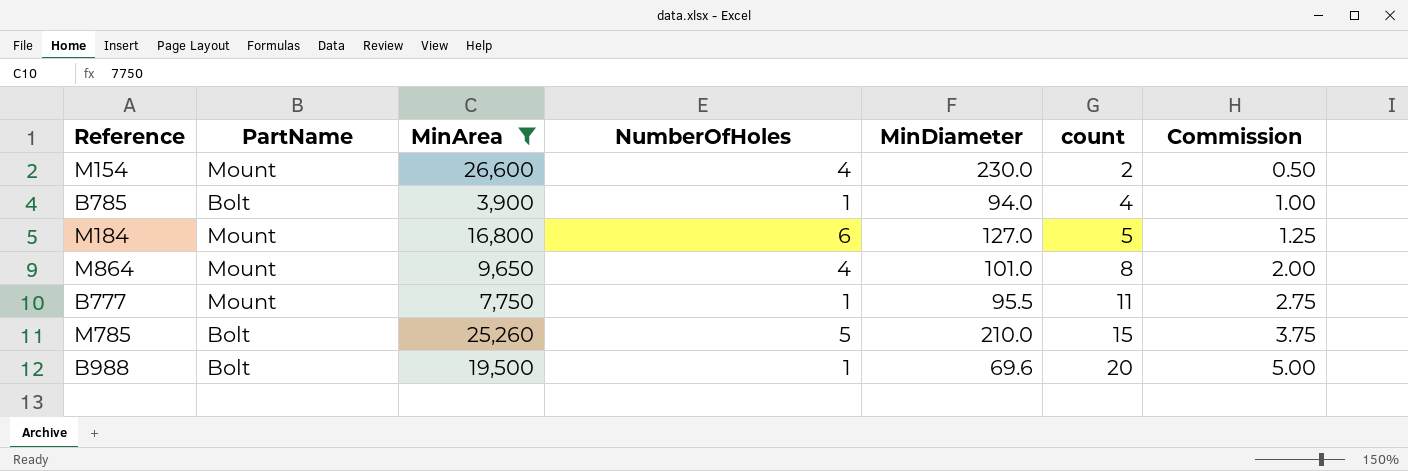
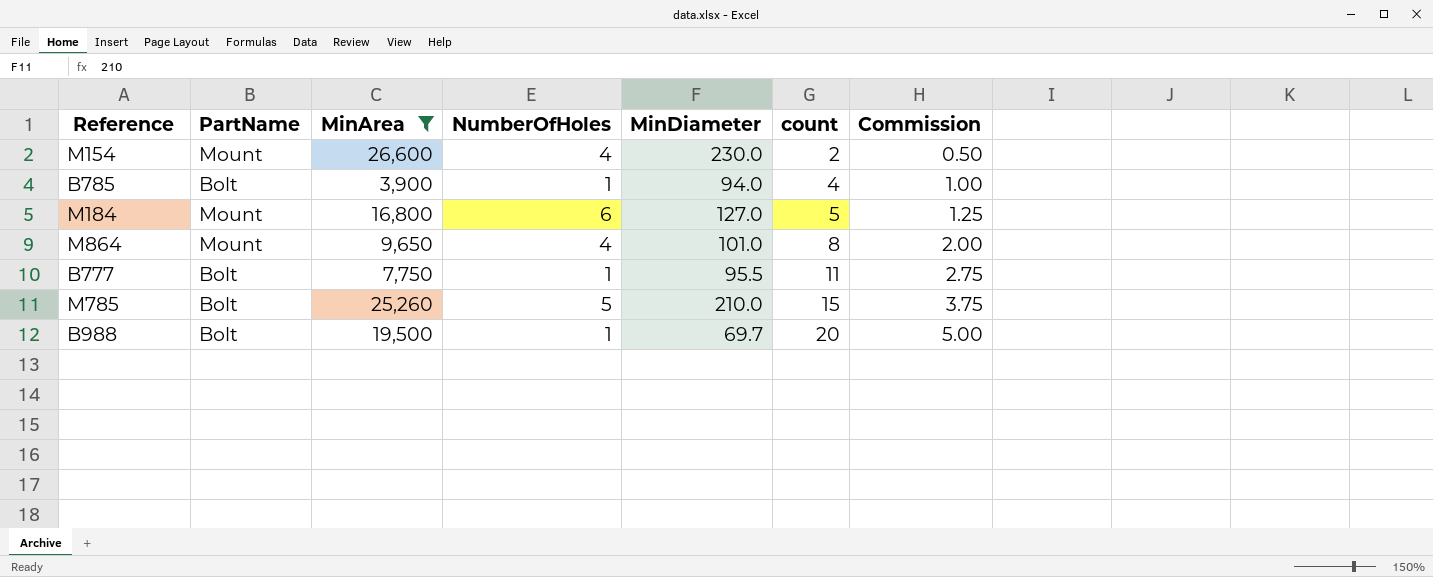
B777 | PartName: Mount -> Bolt
B988 | MinDiameter: 69.6 -> 69.7

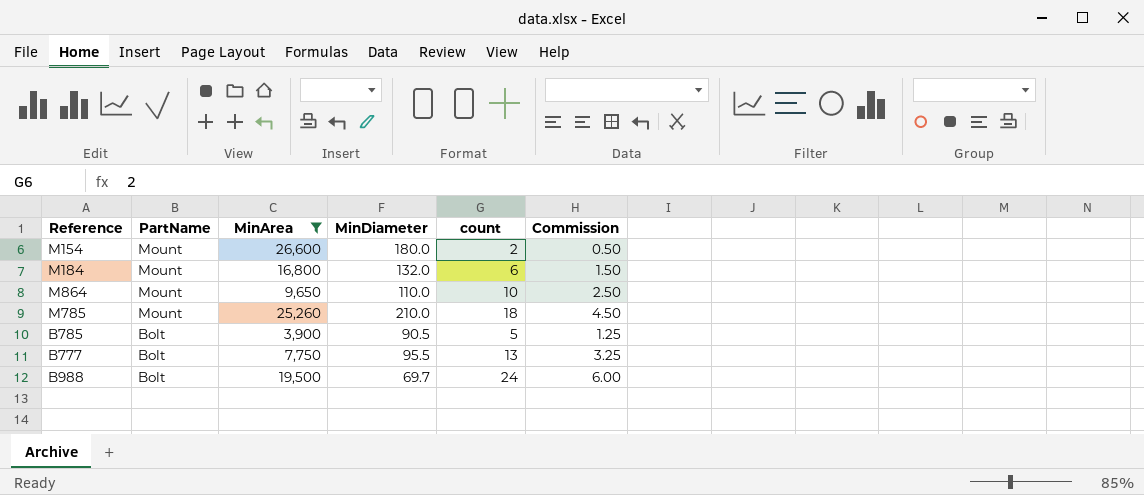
row order: count ascending -> PartName descending
column NumberOfHoles | position: 4 -> none
M154 | MinDiameter: 230.0 -> 180.0
M184 | MinDiameter: 127.0 -> 132.0
M184 | count: 5 -> 6
M184 | Commission: 1.25 -> 1.50
M864 | MinDiameter: 101.0 -> 110.0
M864 | count: 8 -> 10
M864 | Commission: 2.00 -> 2.50
M785 | PartName: Bolt -> Mount
M785 | count: 15 -> 18
M785 | Commission: 3.75 -> 4.50
B785 | MinDiameter: 94.0 -> 90.5
B785 | count: 4 -> 5
B785 | Commission: 1.00 -> 1.25
B777 | count: 11 -> 13
B777 | Commission: 2.75 -> 3.25
B988 | count: 20 -> 24
B988 | Commission: 5.00 -> 6.00

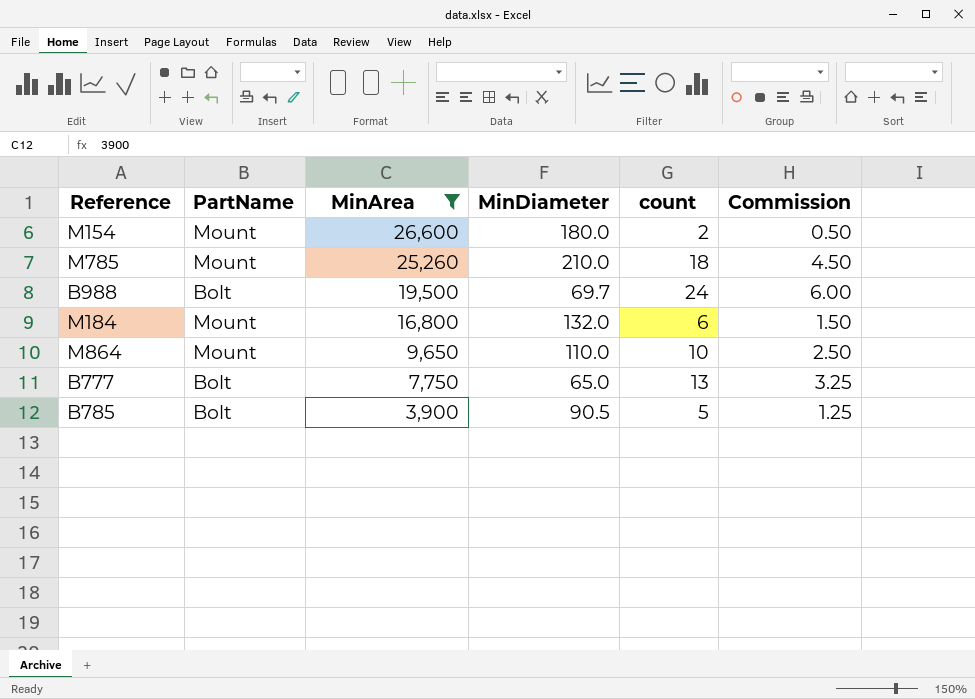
row order: PartName descending -> MinArea descending
B777 | MinDiameter: 95.5 -> 65.0

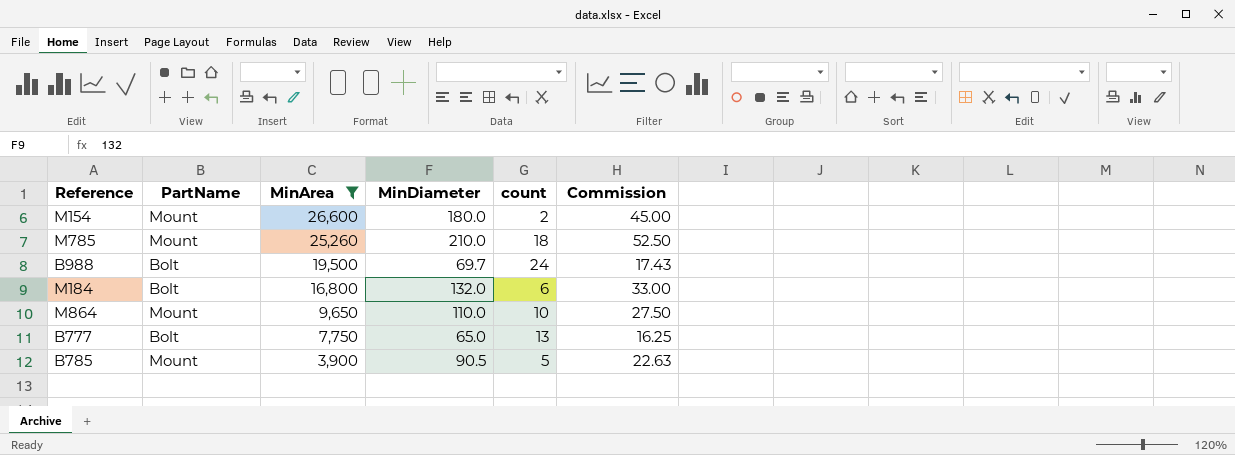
column Commission | formula: [count] * 0.25 -> [MinDiameter] * 0.25
M184 | PartName: Mount -> Bolt
B785 | PartName: Bolt -> Mount

